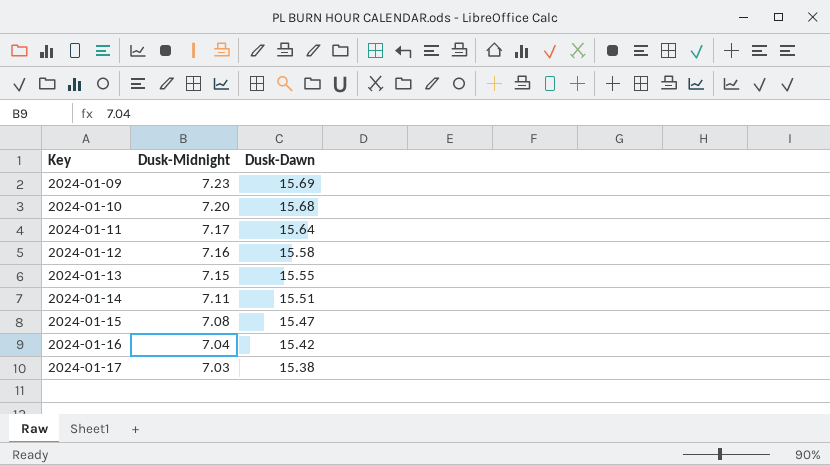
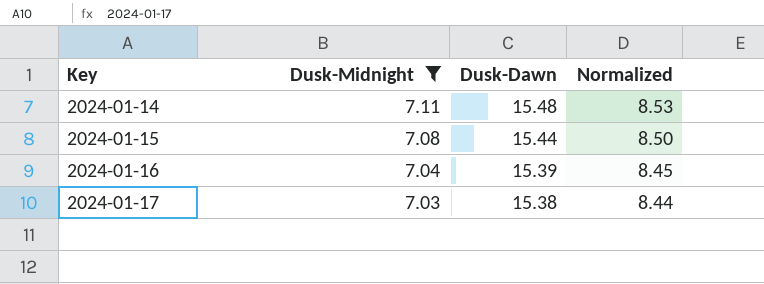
filter: none -> Dusk-Midnight <= 7.11
column Normalized | formula: none -> [Dusk-Midnight] * 1.2
2024-01-14 | Dusk-Dawn: 15.51 -> 15.48
2024-01-15 | Dusk-Dawn: 15.47 -> 15.44
2024-01-16 | Dusk-Dawn: 15.42 -> 15.39

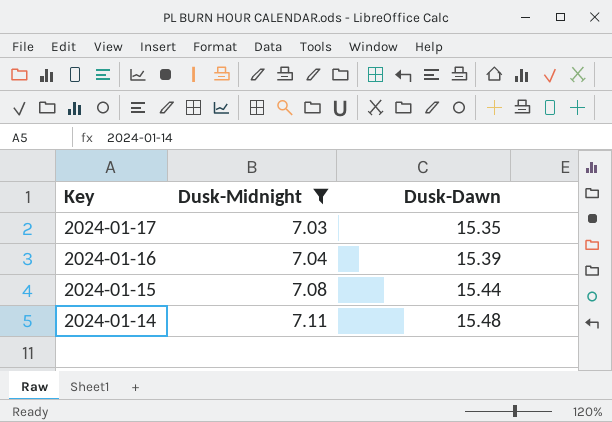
row order: Key ascending -> Key descending
column Normalized | formula: [Dusk-Midnight] * 1.2 -> none
2024-01-17 | Dusk-Dawn: 15.38 -> 15.35

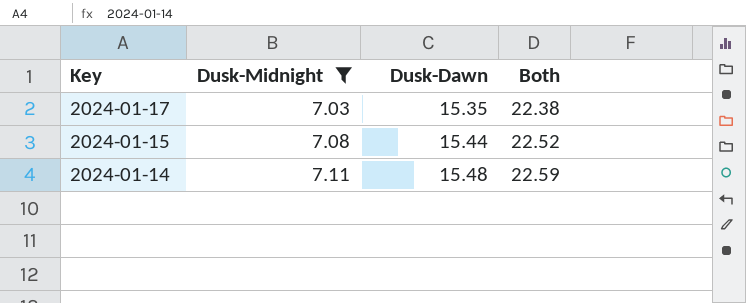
column Both | formula: none -> [Dusk-Midnight] + [Dusk-Dawn]
row 2024-01-16: 7.04 | 15.39 -> none

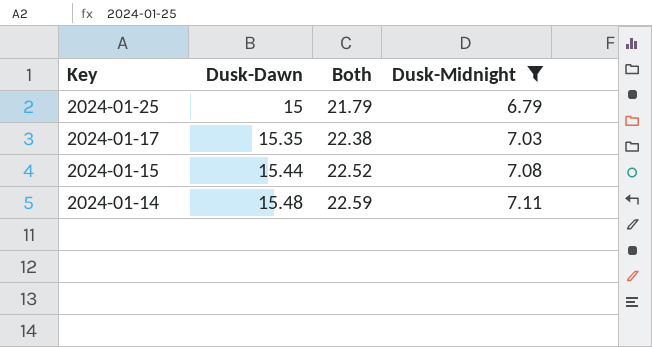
column Dusk-Midnight | position: 2 -> 4
row 2024-01-25: none -> 15 | 21.79 | 6.79

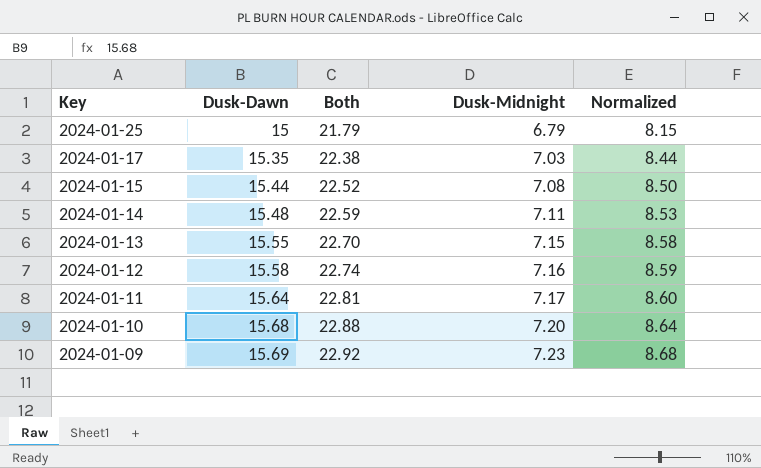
filter: Dusk-Midnight <= 7.11 -> none
column Normalized | formula: none -> [Dusk-Midnight] * 1.2

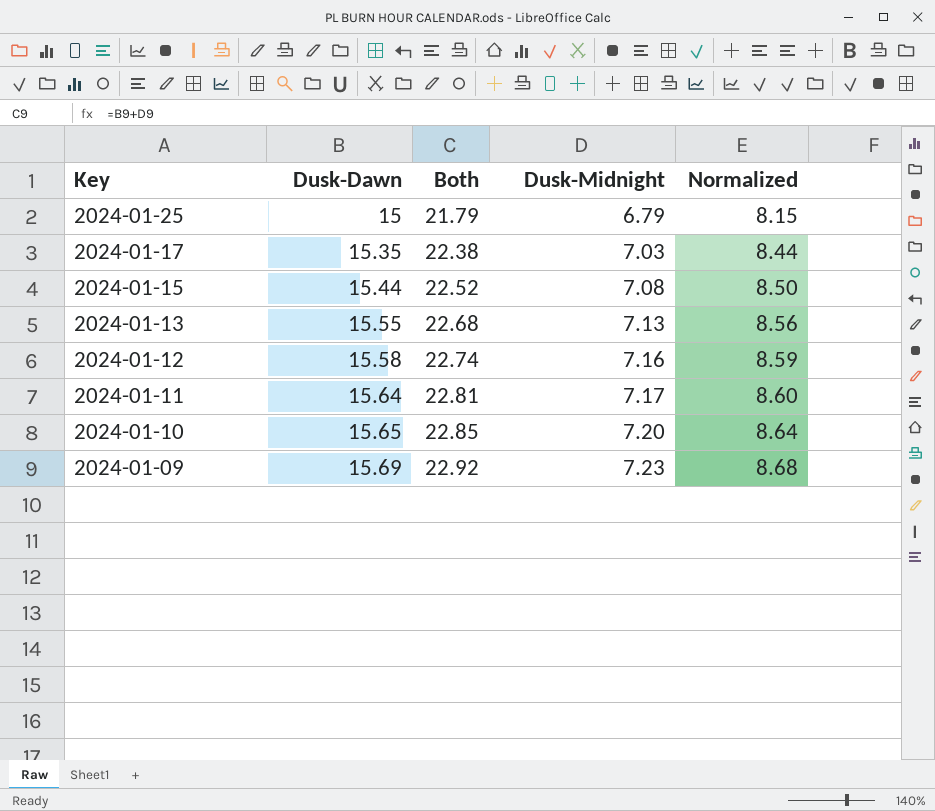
row 2024-01-14: 15.48 | 22.59 | 7.11 | 8.53 -> none
2024-01-13 | Both: 22.70 -> 22.68
2024-01-13 | Dusk-Midnight: 7.15 -> 7.13
2024-01-13 | Normalized: 8.58 -> 8.56
2024-01-10 | Dusk-Dawn: 15.68 -> 15.65
2024-01-10 | Both: 22.88 -> 22.85

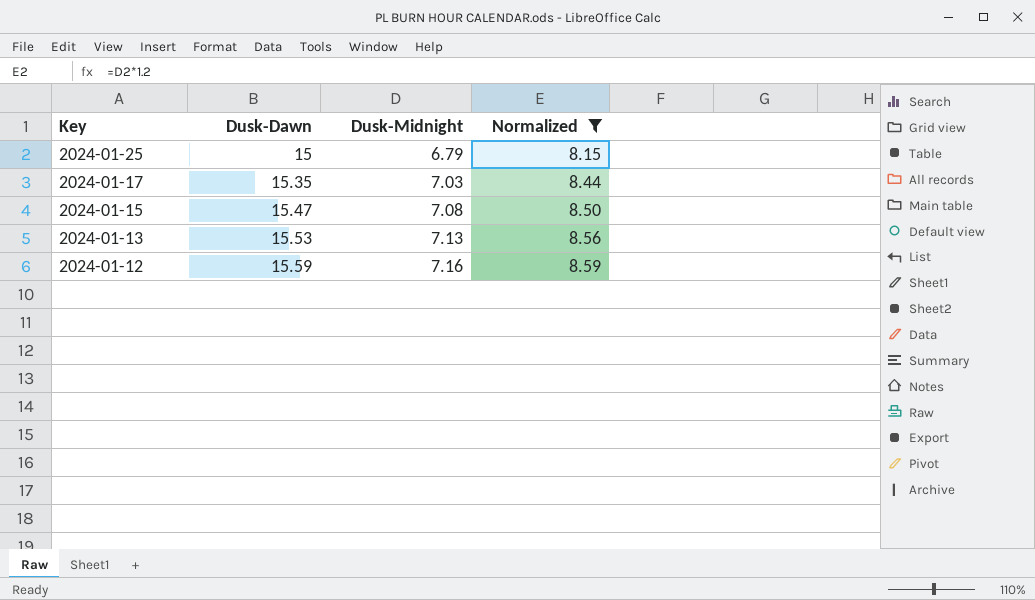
filter: none -> Normalized <= 8.59
column Both | formula: [Dusk-Dawn] + [Dusk-Midnight] -> none
2024-01-15 | Dusk-Dawn: 15.44 -> 15.47
2024-01-13 | Dusk-Dawn: 15.55 -> 15.53
2024-01-12 | Dusk-Dawn: 15.58 -> 15.59

